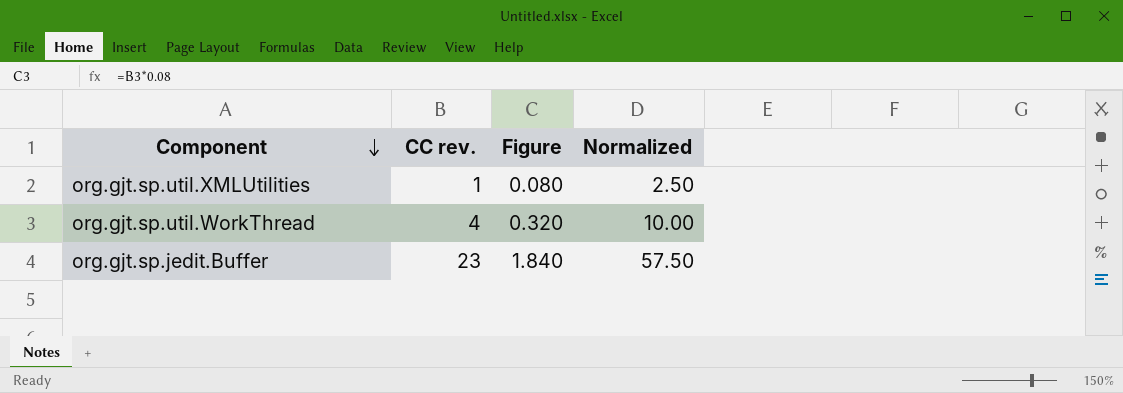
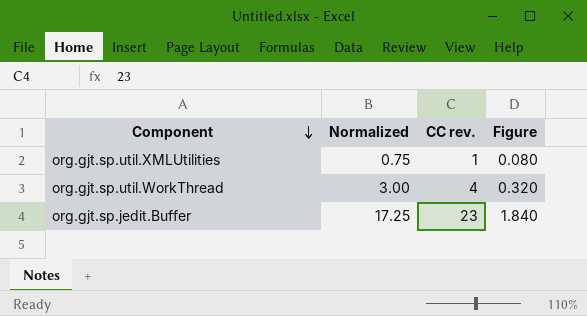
column Normalized | formula: [CC rev.] * 2.5 -> [CC rev.] * 0.75
column Normalized | position: 4 -> 2

